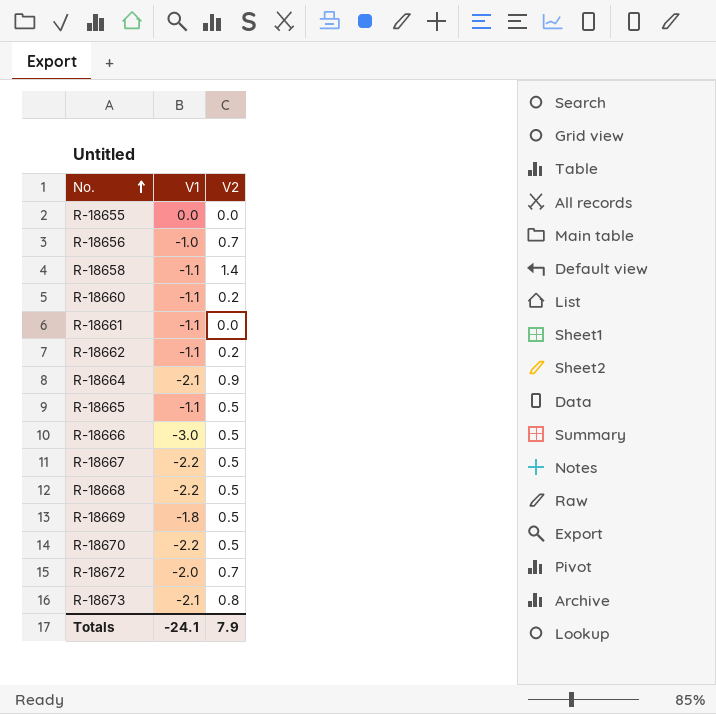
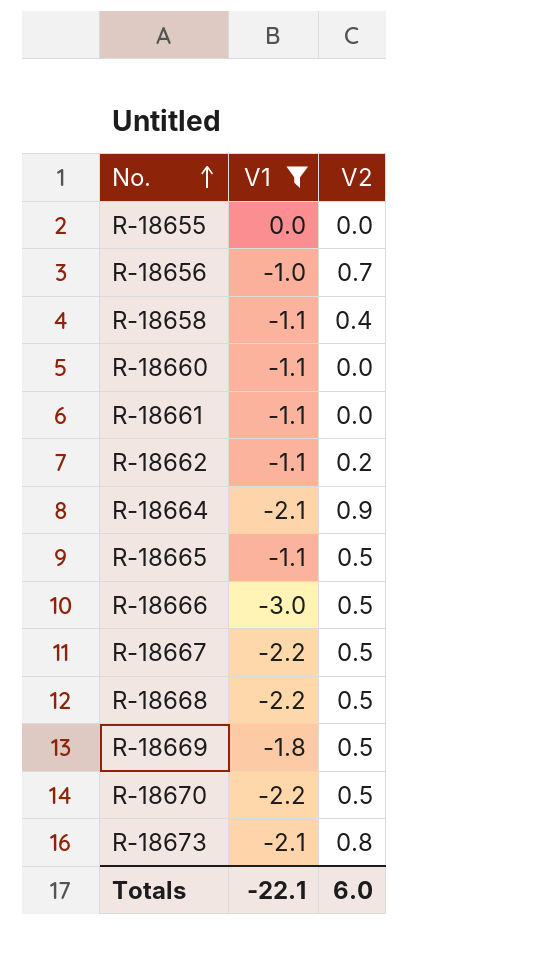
filter: none -> V1 != -2.0
R-18658 | V2: 1.4 -> 0.4
R-18660 | V2: 0.2 -> 0.0
Totals | V1: -24.1 -> -22.1
Totals | V2: 7.9 -> 6.0

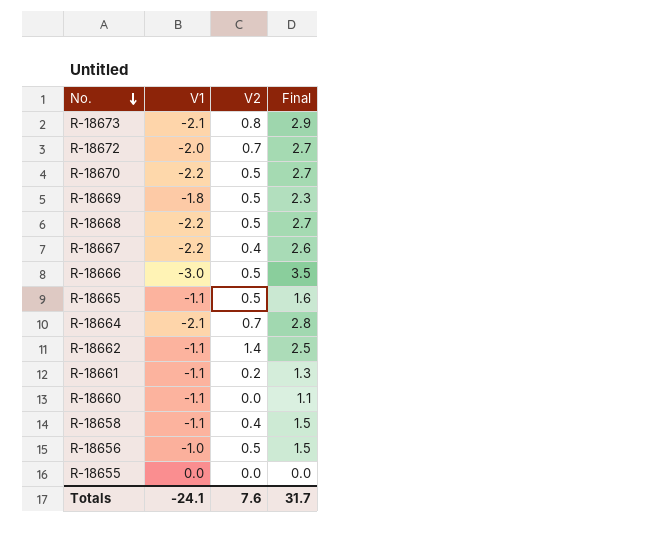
filter: V1 != -2.0 -> none
row order: No. ascending -> No. descending
column Final | formula: none -> [V2] - [V1]
R-18667 | V2: 0.5 -> 0.4
R-18664 | V2: 0.9 -> 0.7
R-18662 | V2: 0.2 -> 1.4
R-18661 | V2: 0.0 -> 0.2
R-18656 | V2: 0.7 -> 0.5
Totals | V1: -22.1 -> -24.1
Totals | V2: 6.0 -> 7.6

